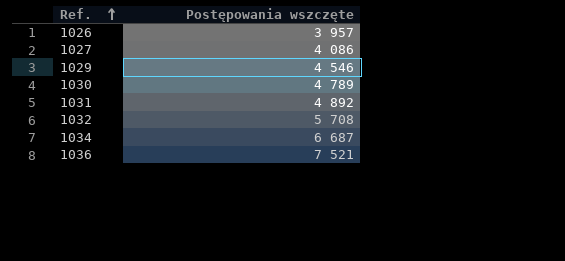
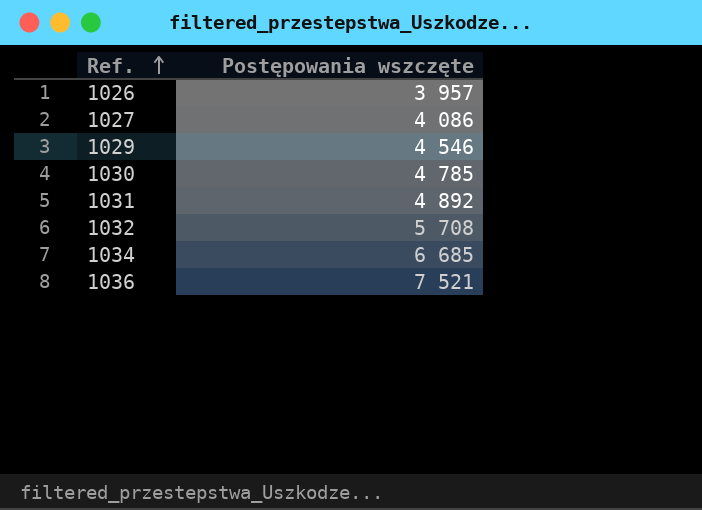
1030 | Postępowania wszczęte: 4 789 -> 4 785
1034 | Postępowania wszczęte: 6 687 -> 6 685

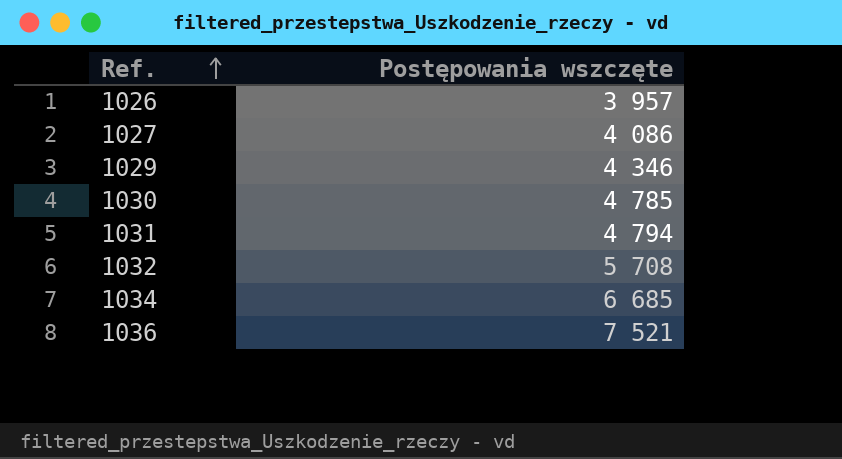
1029 | Postępowania wszczęte: 4 546 -> 4 346
1031 | Postępowania wszczęte: 4 892 -> 4 794

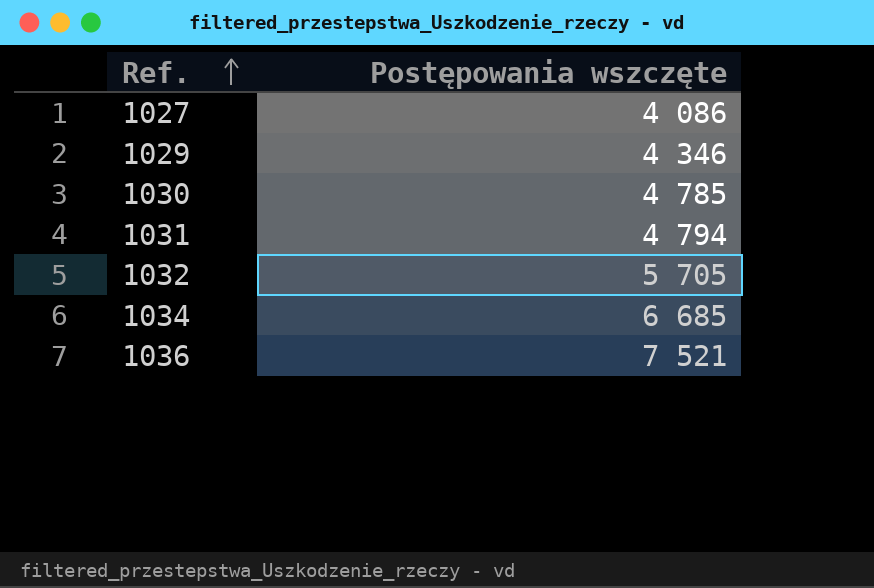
row 1026: 3 957 -> none
1032 | Postępowania wszczęte: 5 708 -> 5 705

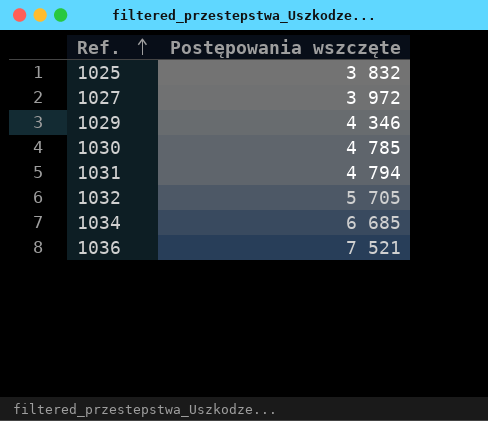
row 1025: none -> 3 832
1027 | Postępowania wszczęte: 4 086 -> 3 972

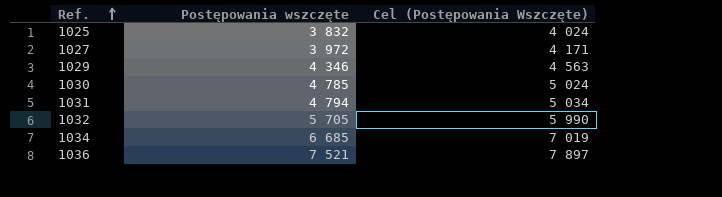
column Cel (Postępowania Wszczęte) | formula: none -> [Postępowania wszczęte] * 1,05

